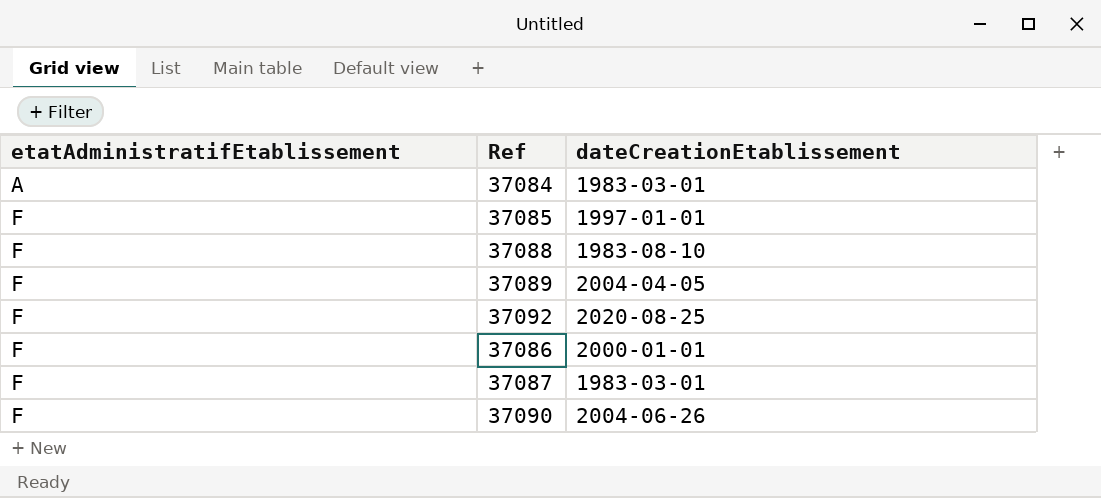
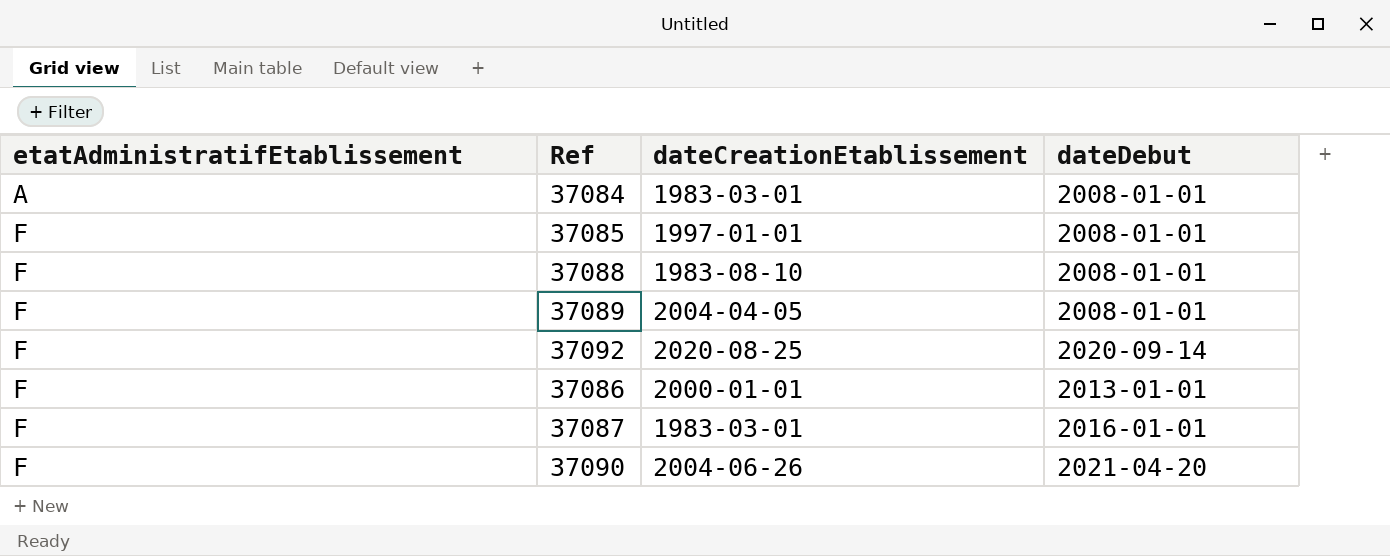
column dateDebut | position: none -> 4

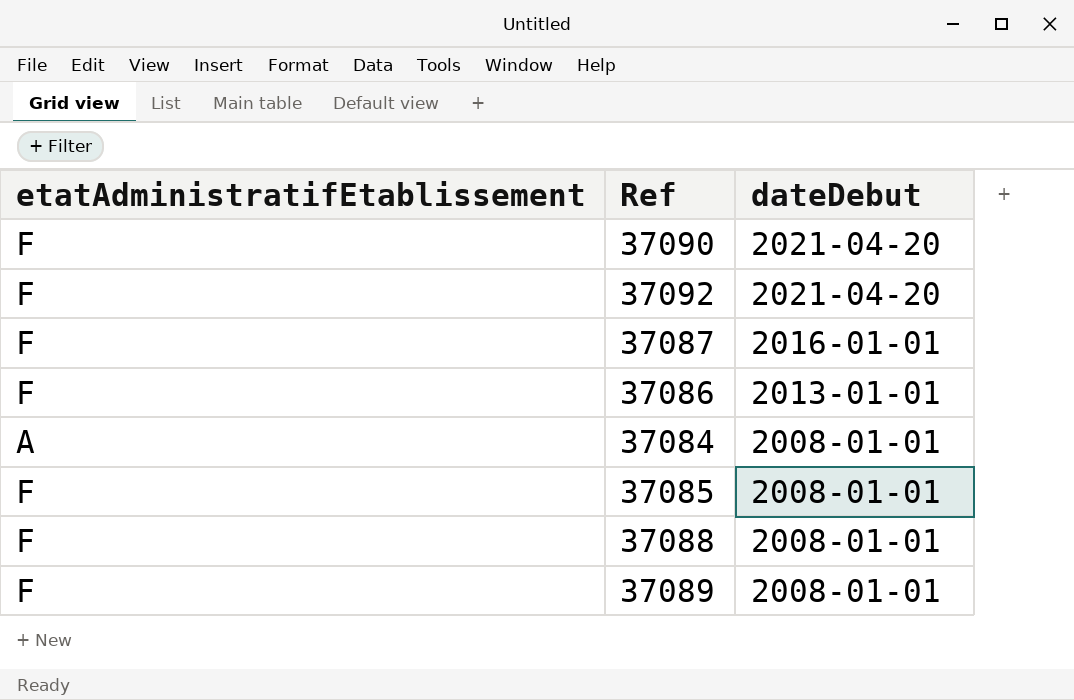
row order: etatAdministratifEtablissement ascending -> dateDebut descending
column dateCreationEtablissement | position: 3 -> none
37092 | dateDebut: 2020-09-14 -> 2021-04-20

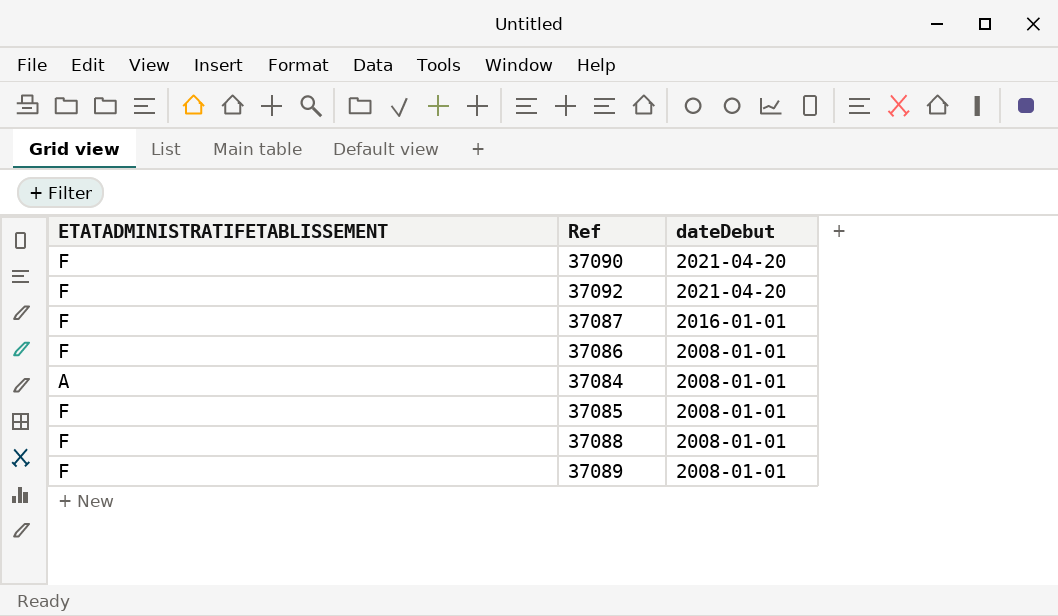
column name: etatAdministratifEtablissement -> ETATADMINISTRATIFETABLISSEMENT
37086 | dateDebut: 2013-01-01 -> 2008-01-01

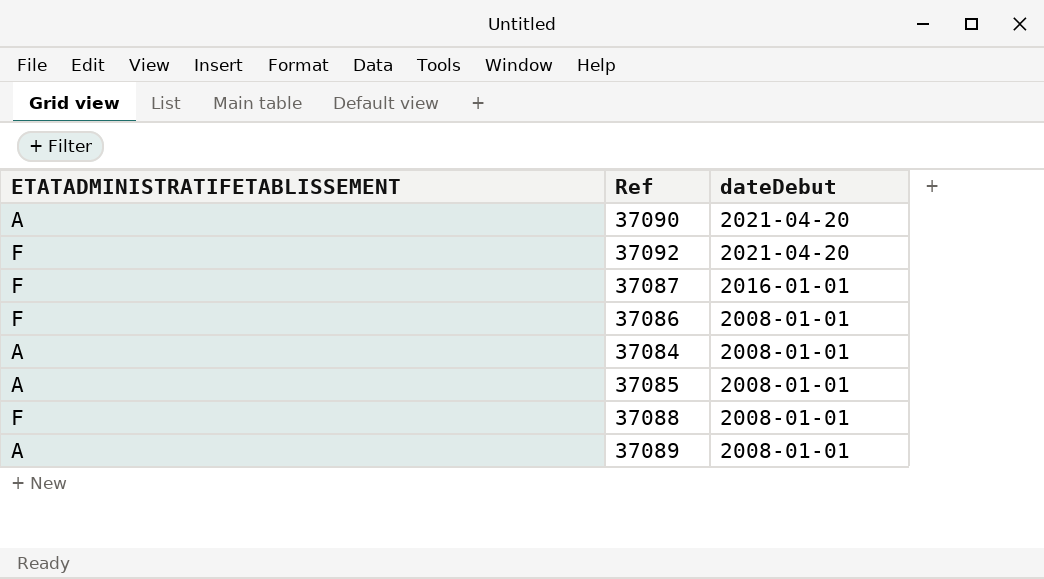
37090 | ETATADMINISTRATIFETABLISSEMENT: F -> A
37085 | ETATADMINISTRATIFETABLISSEMENT: F -> A
37089 | ETATADMINISTRATIFETABLISSEMENT: F -> A

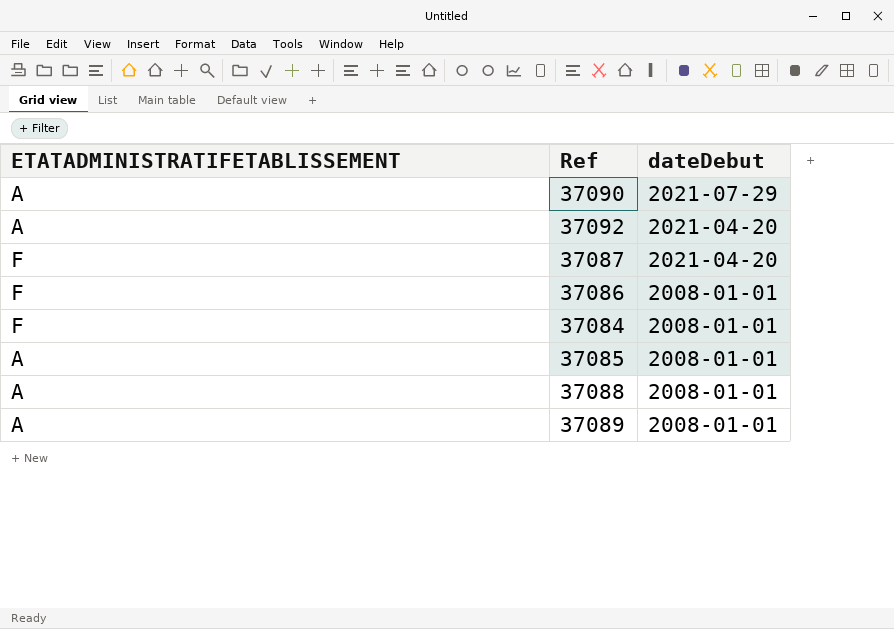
37090 | dateDebut: 2021-04-20 -> 2021-07-29
37092 | ETATADMINISTRATIFETABLISSEMENT: F -> A
37087 | dateDebut: 2016-01-01 -> 2021-04-20
37084 | ETATADMINISTRATIFETABLISSEMENT: A -> F
37088 | ETATADMINISTRATIFETABLISSEMENT: F -> A

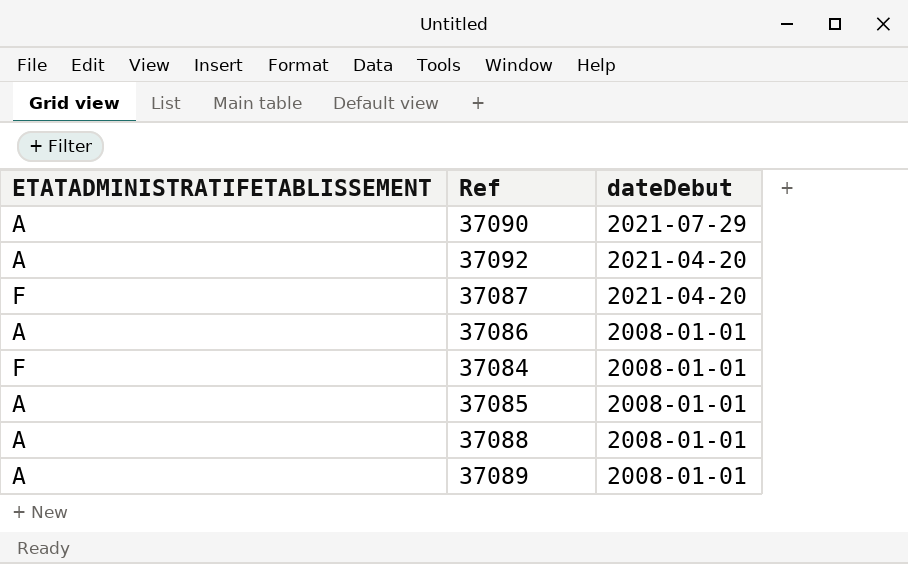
37086 | ETATADMINISTRATIFETABLISSEMENT: F -> A

